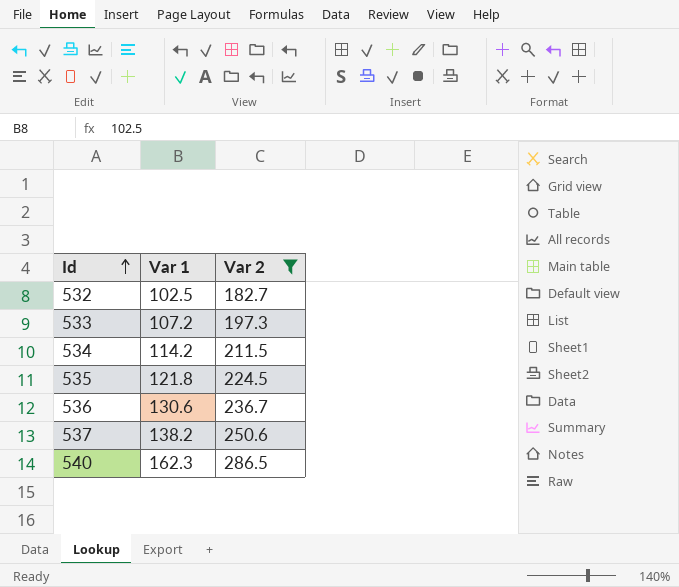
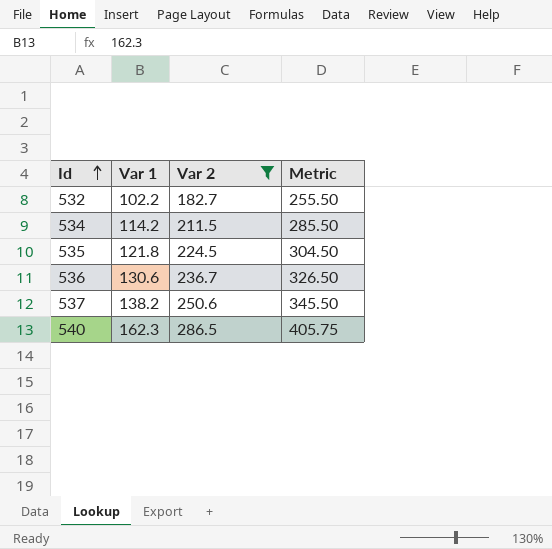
column Metric | formula: none -> [Var 1] * 2.5
row 533: 107.2 | 197.3 -> none
532 | Var 1: 102.5 -> 102.2

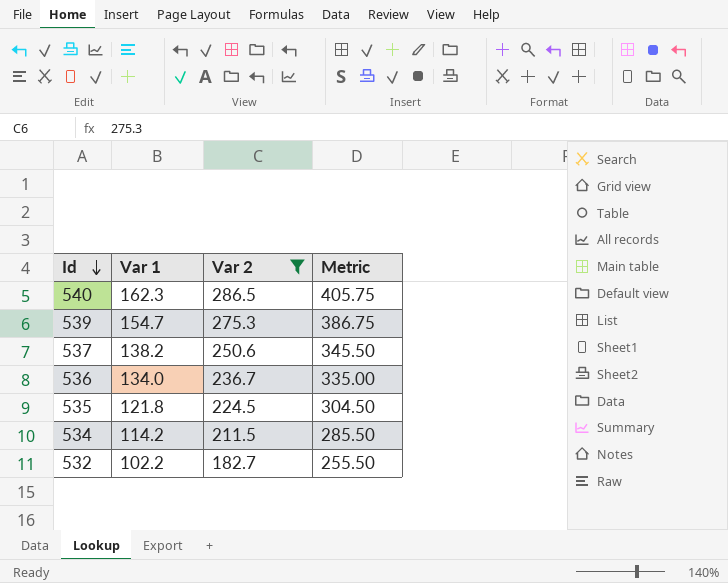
row order: Id ascending -> Id descending
row 539: none -> 154.7 | 275.3 | 386.75
536 | Var 1: 130.6 -> 134.0
536 | Metric: 326.50 -> 335.00

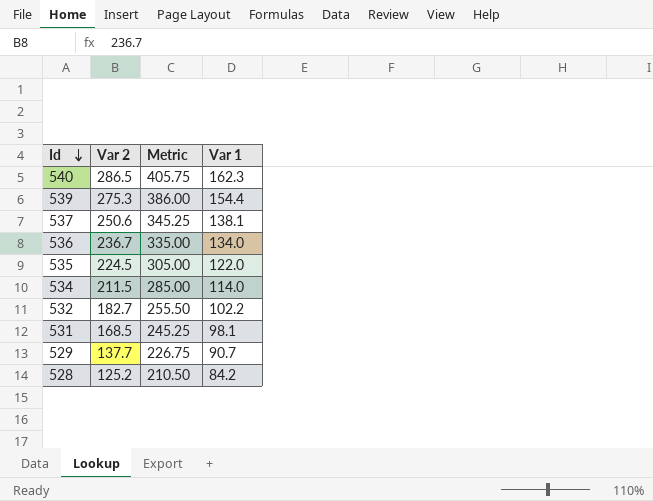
filter: Var 2 >= 182.7 -> none
column Var 1 | position: 2 -> 4
539 | Metric: 386.75 -> 386.00
539 | Var 1: 154.7 -> 154.4
537 | Metric: 345.50 -> 345.25
537 | Var 1: 138.2 -> 138.1
535 | Metric: 304.50 -> 305.00
535 | Var 1: 121.8 -> 122.0
534 | Metric: 285.50 -> 285.00
534 | Var 1: 114.2 -> 114.0

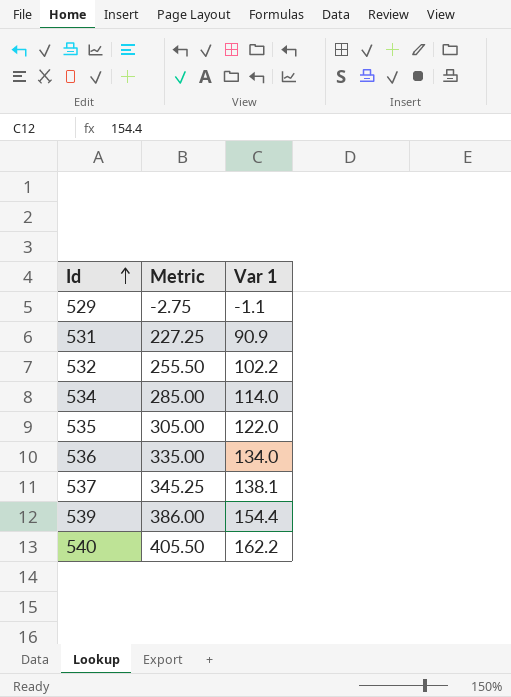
row order: Id descending -> Id ascending
column Var 2 | position: 2 -> none
row 528: 125.2 | 210.50 | 84.2 -> none
529 | Metric: 226.75 -> -2.75
529 | Var 1: 90.7 -> -1.1
531 | Metric: 245.25 -> 227.25
531 | Var 1: 98.1 -> 90.9
540 | Metric: 405.75 -> 405.50
540 | Var 1: 162.3 -> 162.2

